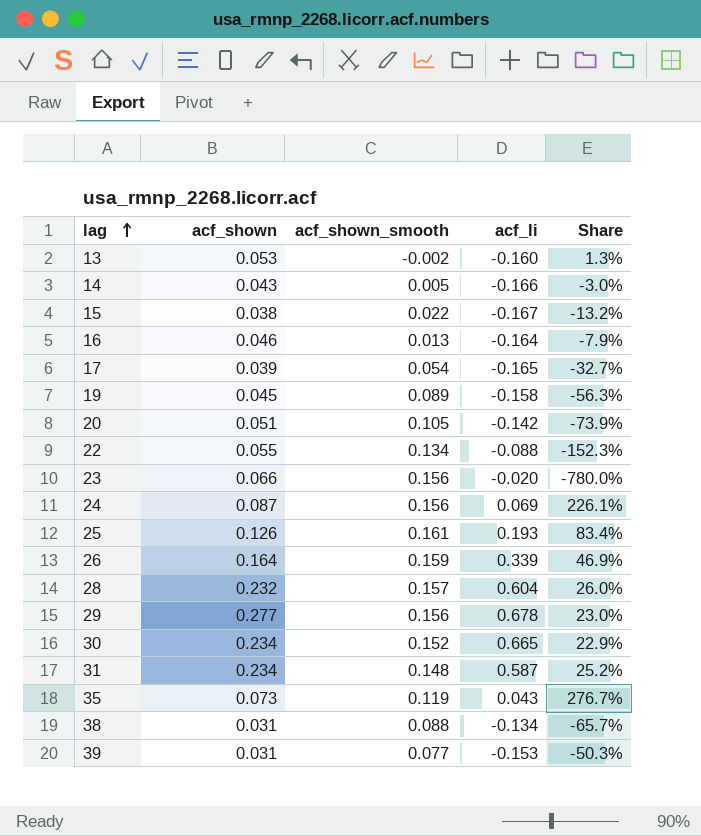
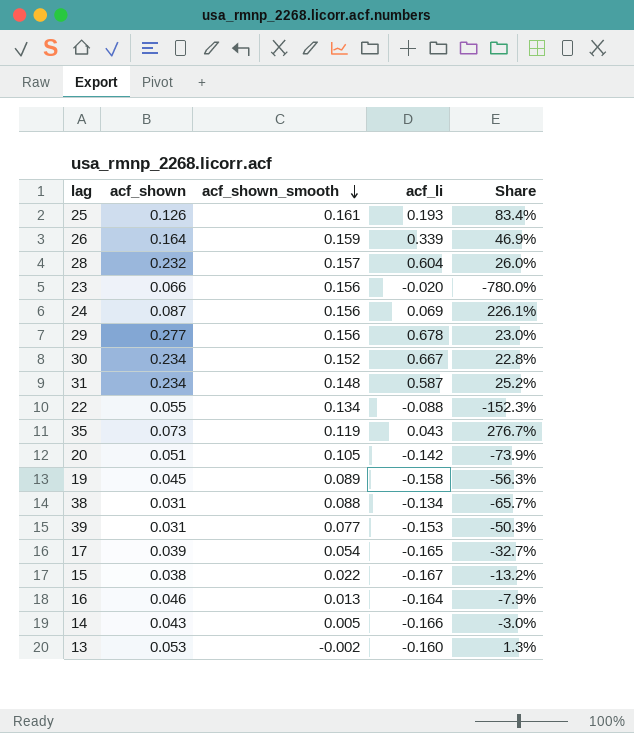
row order: lag ascending -> acf_shown_smooth descending
30 | acf_li: 0.665 -> 0.667
30 | Share: 22.9% -> 22.8%

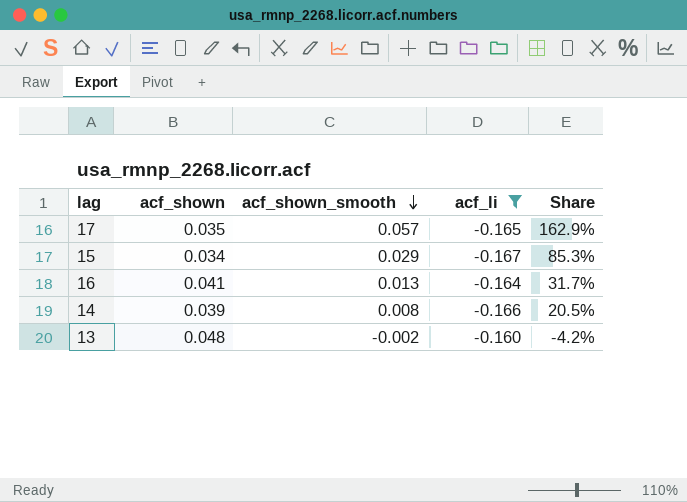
filter: none -> acf_li <= -0.160
column Share | formula: [acf_shown_smooth] / [acf_li] -> [acf_shown_smooth] / [acf_shown]
17 | acf_shown: 0.039 -> 0.035
17 | acf_shown_smooth: 0.054 -> 0.057
15 | acf_shown: 0.038 -> 0.034
15 | acf_shown_smooth: 0.022 -> 0.029
16 | acf_shown: 0.046 -> 0.041
14 | acf_shown: 0.043 -> 0.039
14 | acf_shown_smooth: 0.005 -> 0.008
13 | acf_shown: 0.053 -> 0.048

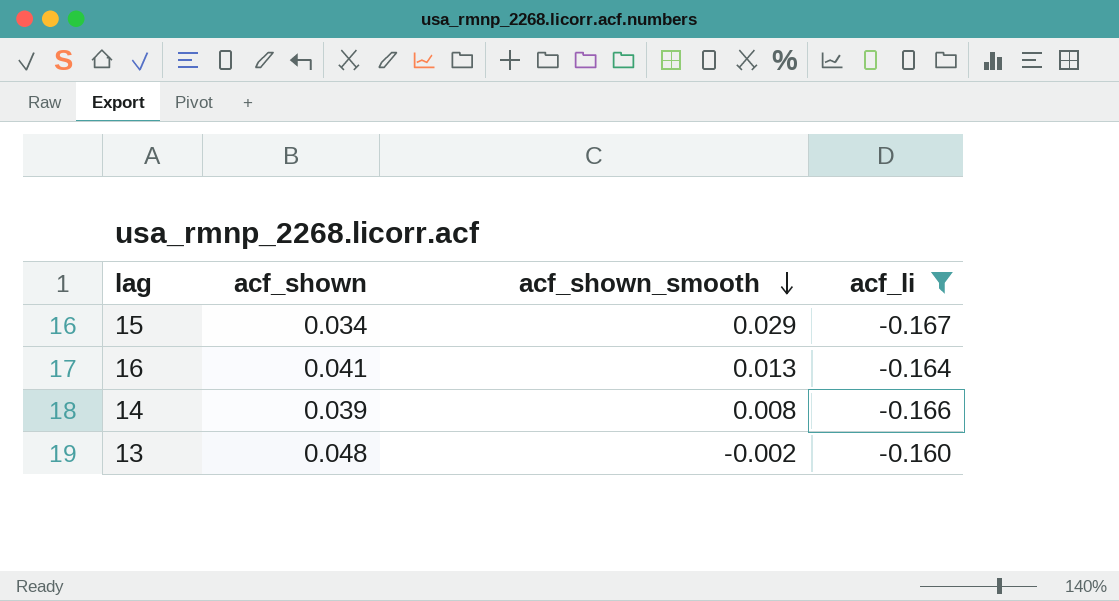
column Share | formula: [acf_shown_smooth] / [acf_shown] -> none
row 17: 0.035 | 0.057 | -0.165 | 162.9% -> none

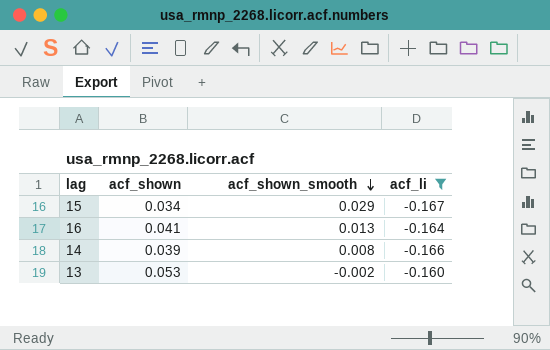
13 | acf_shown: 0.048 -> 0.053

